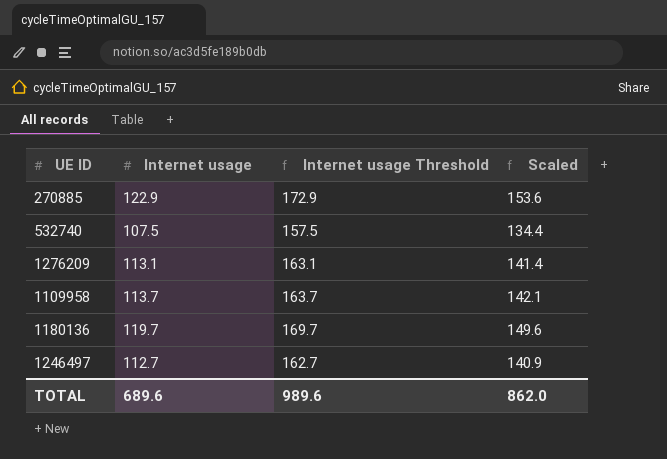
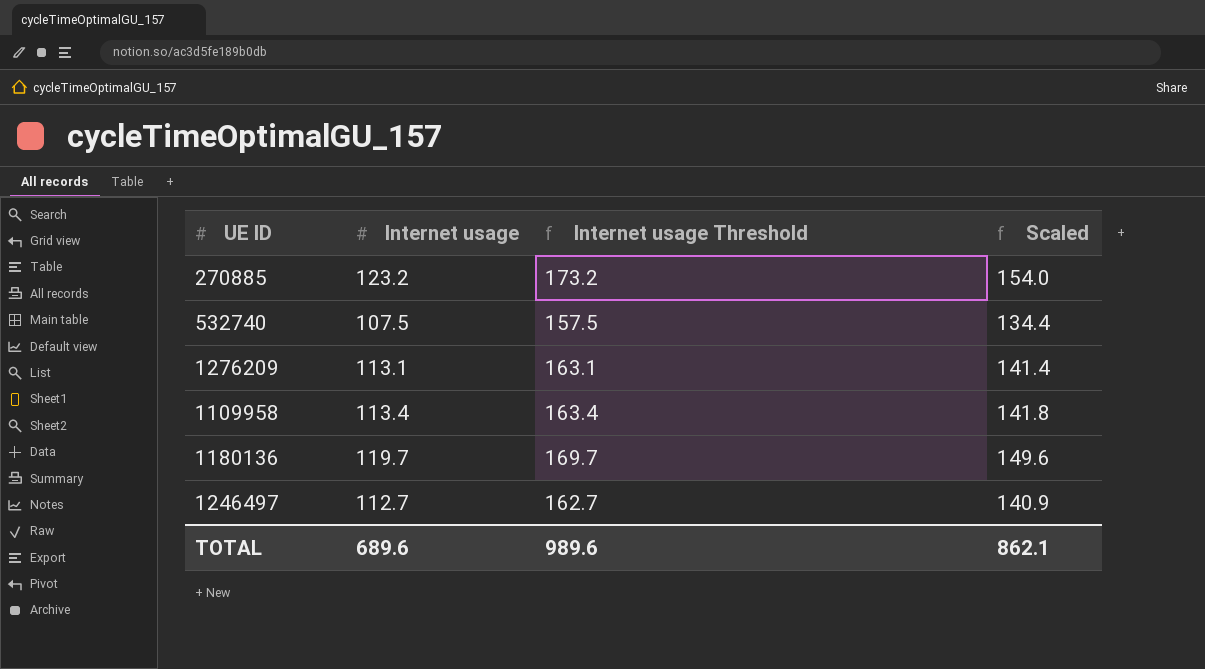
270885 | Internet usage: 122.9 -> 123.2
270885 | Internet usage Threshold: 172.9 -> 173.2
270885 | Scaled: 153.6 -> 154.0
1109958 | Internet usage: 113.7 -> 113.4
1109958 | Internet usage Threshold: 163.7 -> 163.4
1109958 | Scaled: 142.1 -> 141.8
TOTAL | Scaled: 862.0 -> 862.1

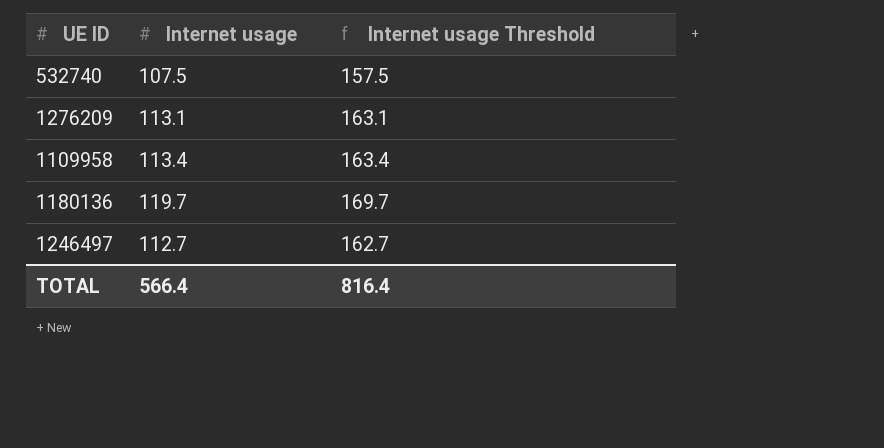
column Scaled | formula: [Internet usage] * 1.25 -> none
row 270885: 123.2 | 173.2 | 154.0 -> none
TOTAL | Internet usage: 689.6 -> 566.4
TOTAL | Internet usage Threshold: 989.6 -> 816.4

